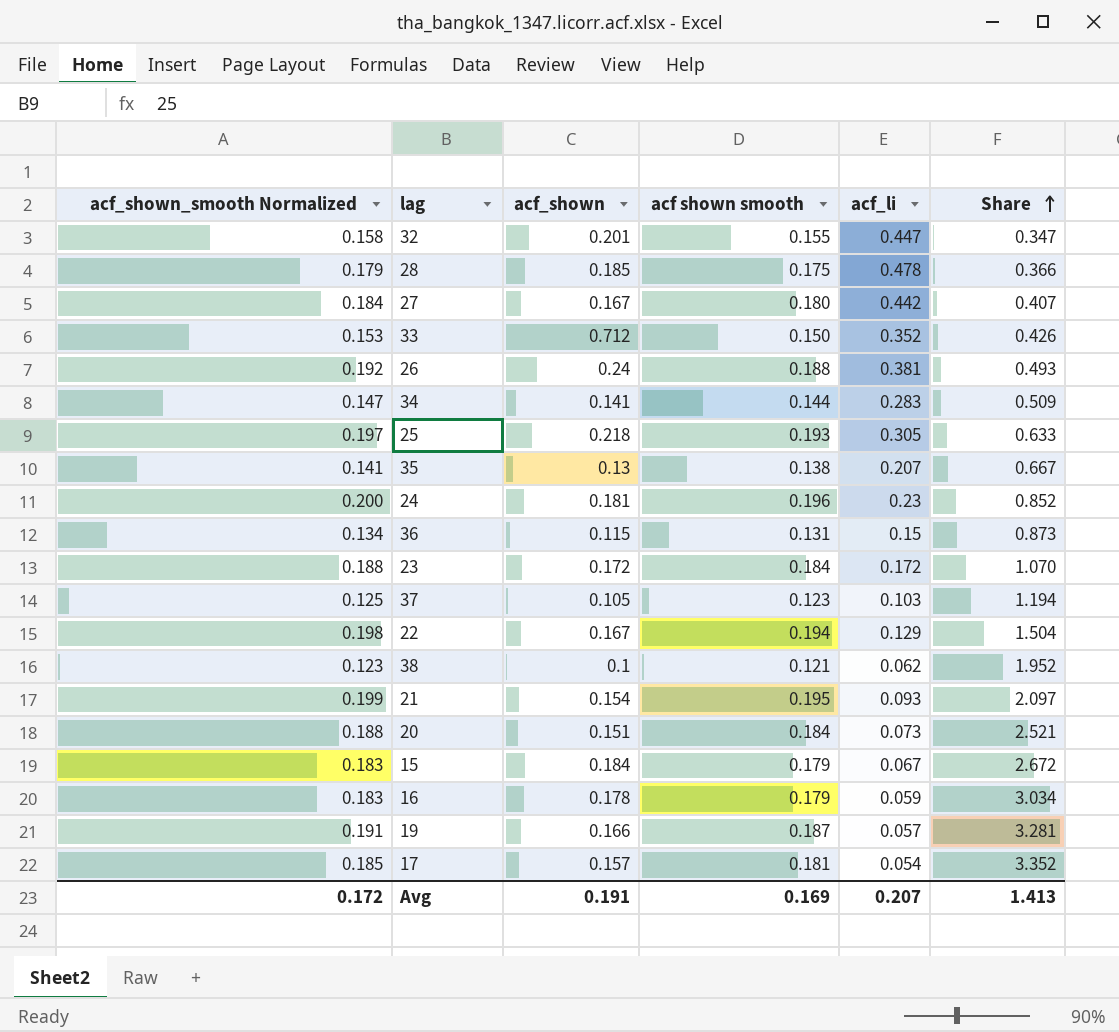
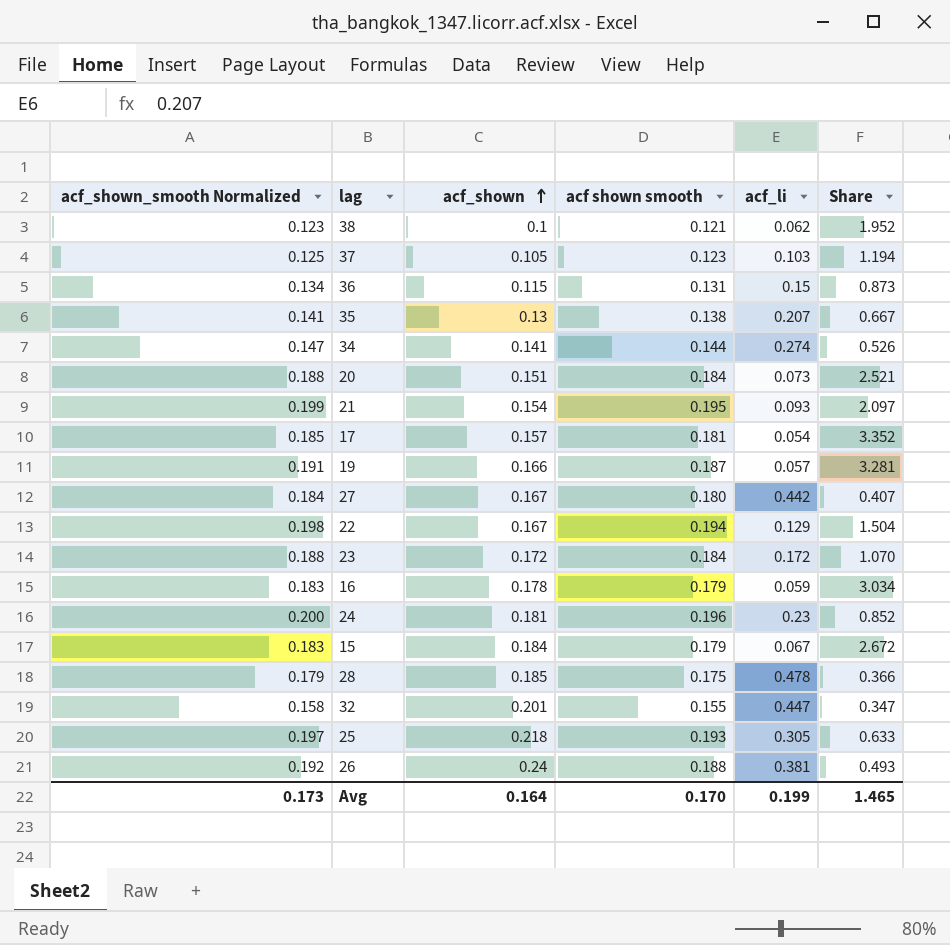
row order: Share ascending -> acf_shown ascending
row 33: 0.153 | 0.712 | 0.150 | 0.352 | 0.426 -> none
34 | acf_li: 0.283 -> 0.274
34 | Share: 0.509 -> 0.526
Avg | acf_shown_smooth Normalized: 0.172 -> 0.173
Avg | acf_shown: 0.191 -> 0.164
Avg | acf shown smooth: 0.169 -> 0.170
Avg | acf_li: 0.207 -> 0.199
Avg | Share: 1.413 -> 1.465

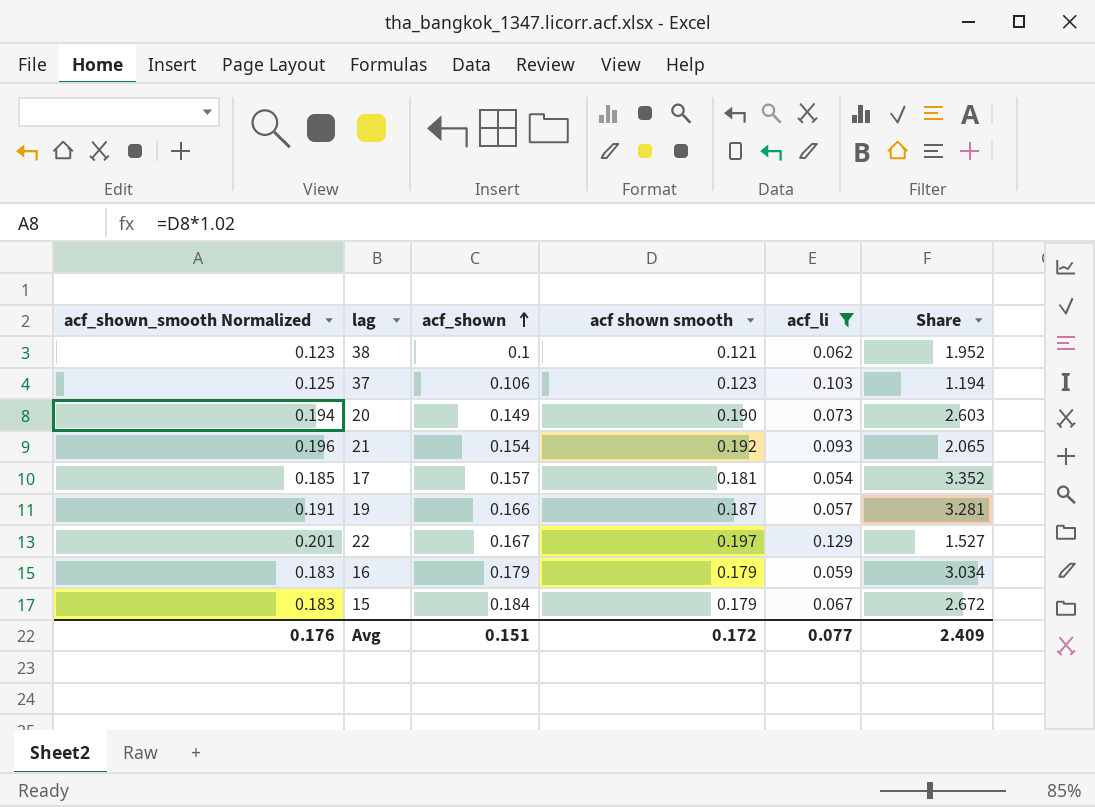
filter: none -> acf_li <= 0.129
37 | acf_shown: 0.105 -> 0.106
20 | acf_shown_smooth Normalized: 0.188 -> 0.194
20 | acf_shown: 0.151 -> 0.149
20 | acf shown smooth: 0.184 -> 0.190
20 | Share: 2.521 -> 2.603
21 | acf_shown_smooth Normalized: 0.199 -> 0.196
21 | acf shown smooth: 0.195 -> 0.192
21 | Share: 2.097 -> 2.065
22 | acf_shown_smooth Normalized: 0.198 -> 0.201
22 | acf shown smooth: 0.194 -> 0.197
22 | Share: 1.504 -> 1.527
16 | acf_shown: 0.178 -> 0.179
Avg | acf_shown_smooth Normalized: 0.173 -> 0.176
Avg | acf_shown: 0.164 -> 0.151
Avg | acf shown smooth: 0.170 -> 0.172
Avg | acf_li: 0.199 -> 0.077
Avg | Share: 1.465 -> 2.409

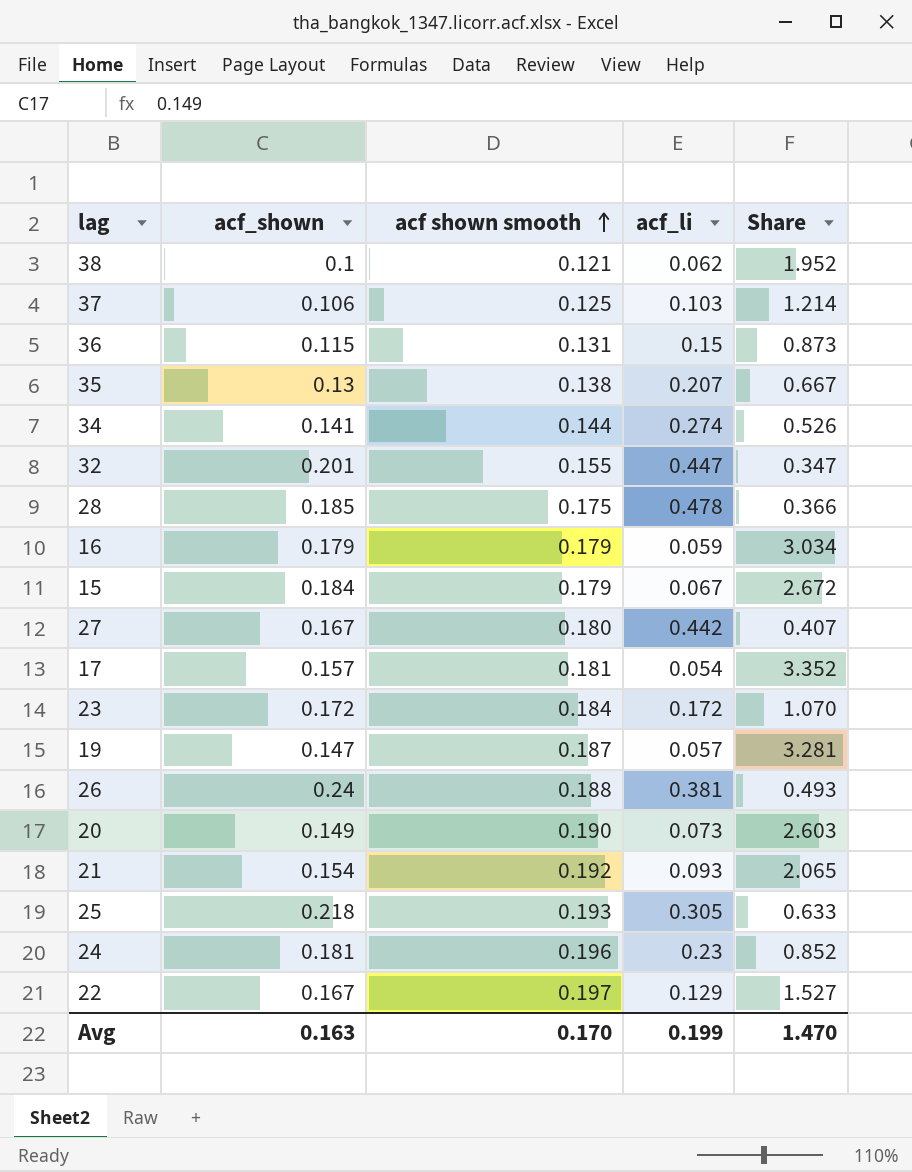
filter: acf_li <= 0.129 -> none
row order: acf_shown ascending -> acf shown smooth ascending
column acf_shown_smooth Normalized | formula: [acf shown smooth] * 1.02 -> none
37 | acf shown smooth: 0.123 -> 0.125
37 | Share: 1.194 -> 1.214
19 | acf_shown: 0.166 -> 0.147
Avg | acf_shown: 0.151 -> 0.163
Avg | acf shown smooth: 0.172 -> 0.170
Avg | acf_li: 0.077 -> 0.199
Avg | Share: 2.409 -> 1.470

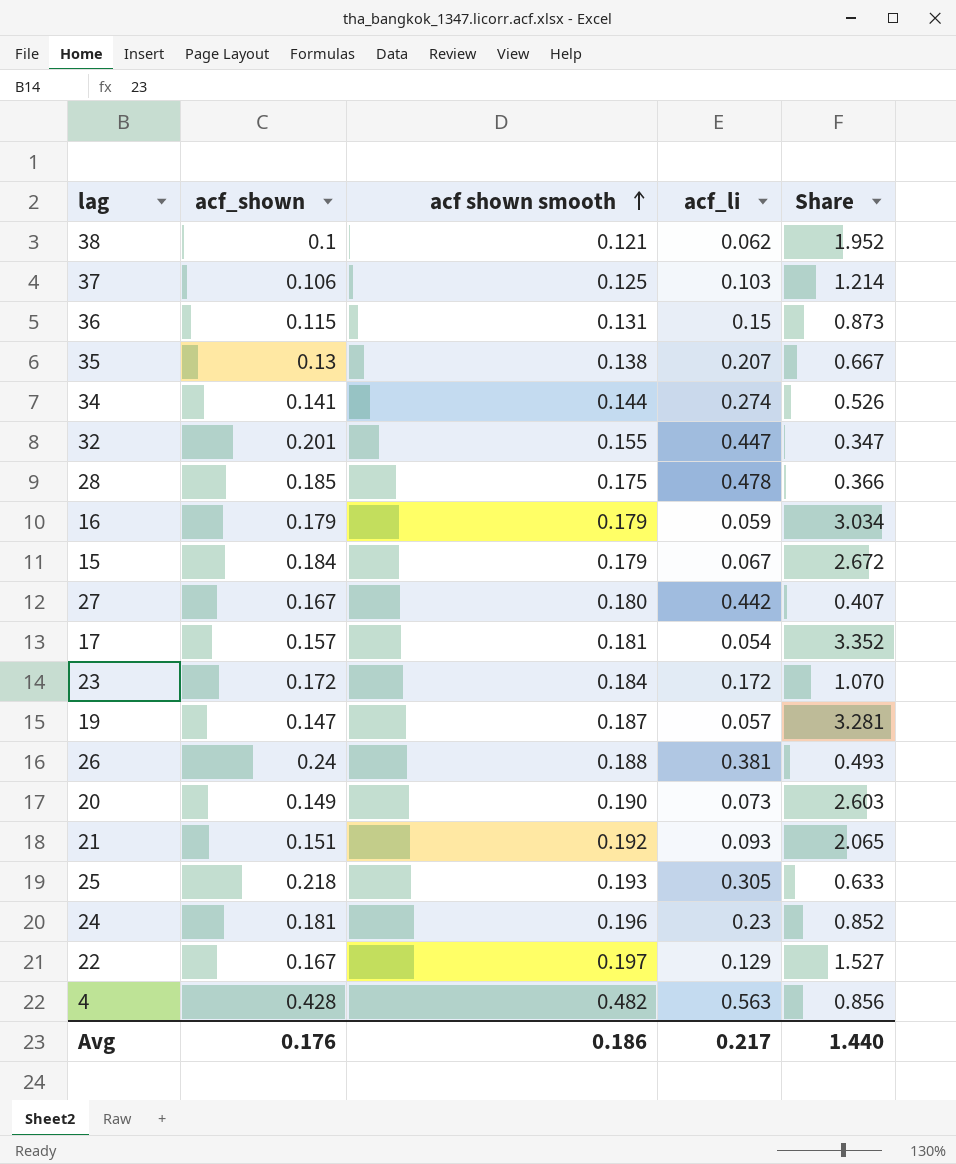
21 | acf_shown: 0.154 -> 0.151
row 4: none -> 0.428 | 0.482 | 0.563 | 0.856
Avg | acf_shown: 0.163 -> 0.176
Avg | acf shown smooth: 0.170 -> 0.186
Avg | acf_li: 0.199 -> 0.217
Avg | Share: 1.470 -> 1.440

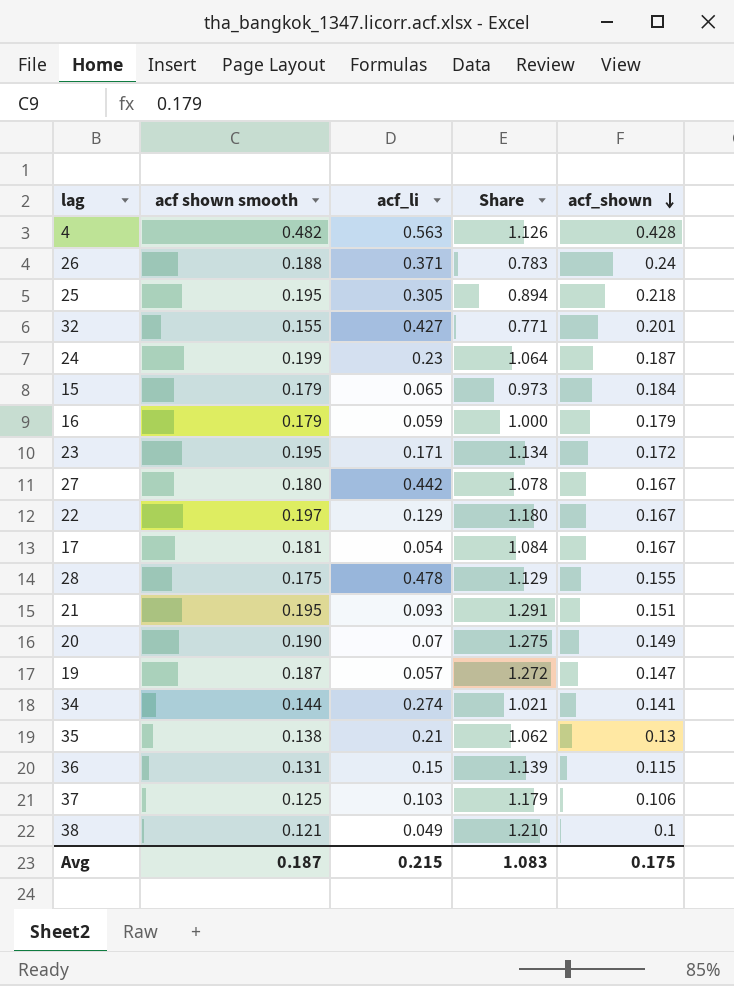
row order: acf shown smooth ascending -> acf_shown descending
column Share | formula: [acf shown smooth] / [acf_li] -> [acf shown smooth] / [acf_shown]
column acf_shown | position: 2 -> 5
26 | acf_li: 0.381 -> 0.371
25 | acf shown smooth: 0.193 -> 0.195
32 | acf_li: 0.447 -> 0.427
24 | acf shown smooth: 0.196 -> 0.199
24 | acf_shown: 0.181 -> 0.187
15 | acf_li: 0.067 -> 0.065
23 | acf shown smooth: 0.184 -> 0.195
23 | acf_li: 0.172 -> 0.171
17 | acf_shown: 0.157 -> 0.167
28 | acf_shown: 0.185 -> 0.155
21 | acf shown smooth: 0.192 -> 0.195
20 | acf_li: 0.073 -> 0.07
35 | acf_li: 0.207 -> 0.21
38 | acf_li: 0.062 -> 0.049
Avg | acf shown smooth: 0.186 -> 0.187
Avg | acf_li: 0.217 -> 0.215
Avg | Share: 1.440 -> 1.083
Avg | acf_shown: 0.176 -> 0.175

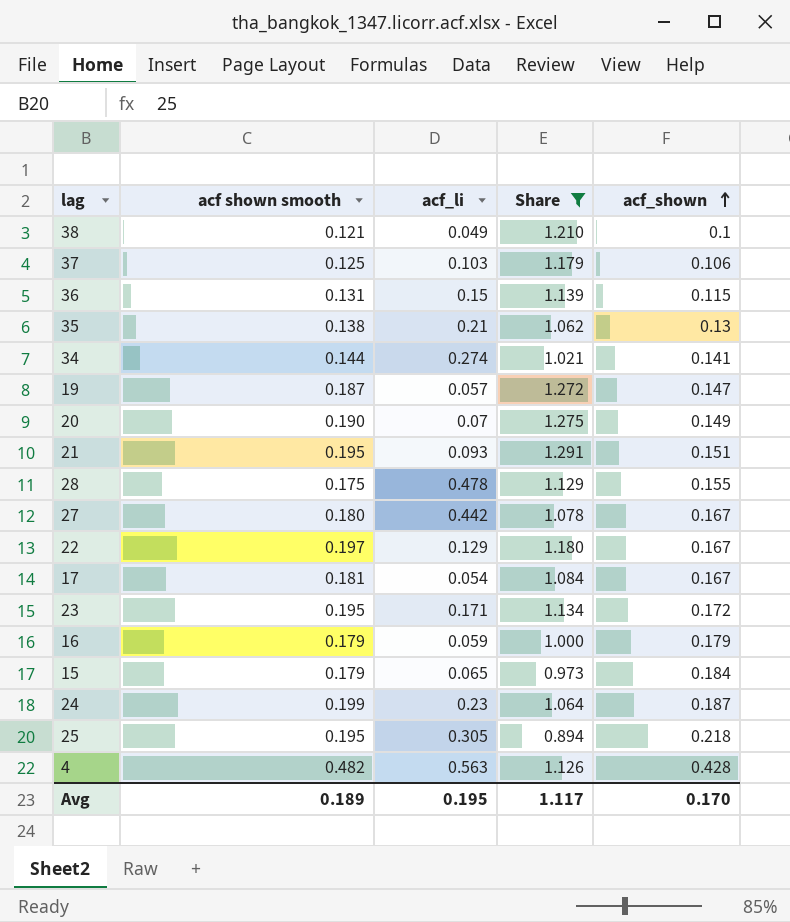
filter: none -> Share >= 0.894
row order: acf_shown descending -> acf_shown ascending
Avg | acf shown smooth: 0.187 -> 0.189
Avg | acf_li: 0.215 -> 0.195
Avg | Share: 1.083 -> 1.117
Avg | acf_shown: 0.175 -> 0.170

